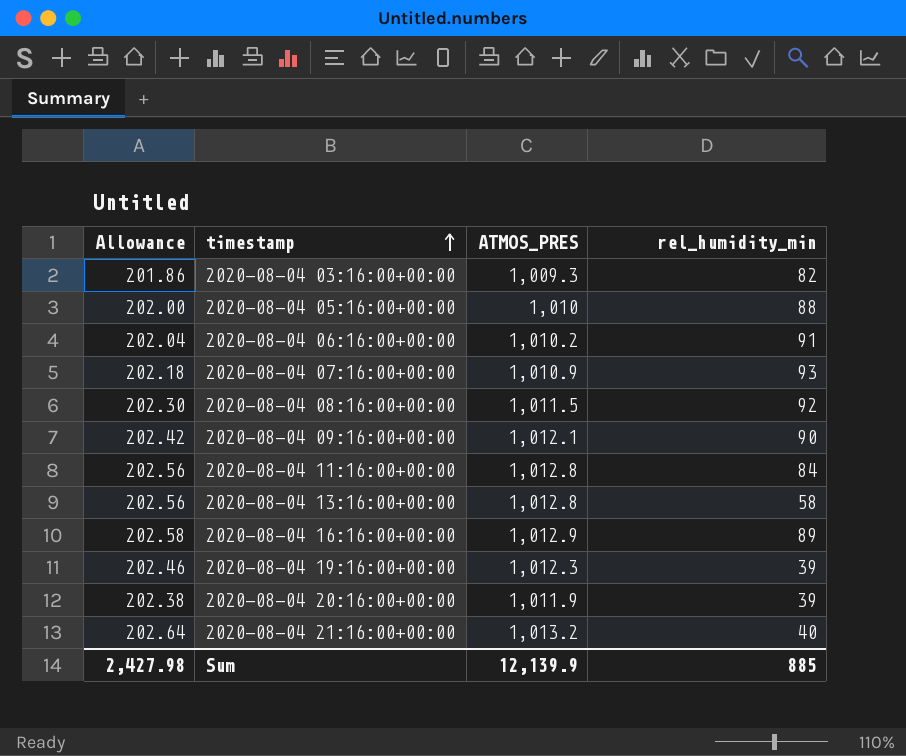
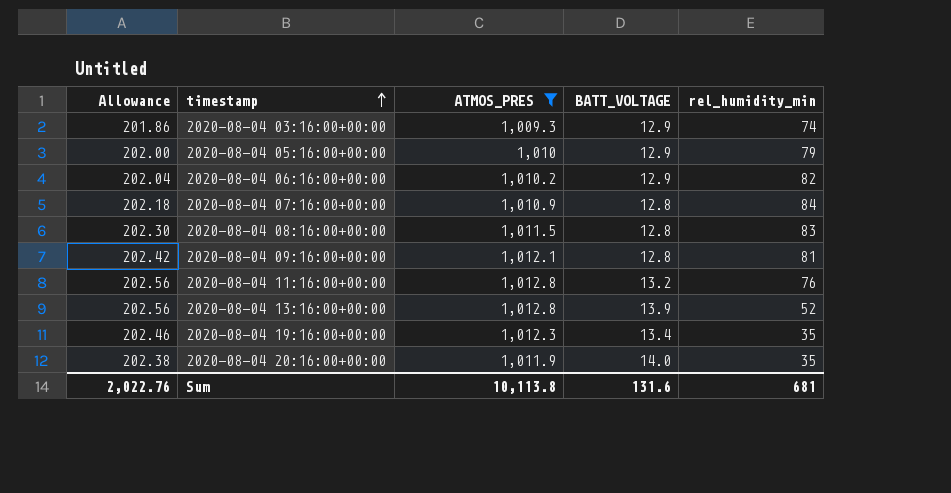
filter: none -> ATMOS_PRES <= 1,012.8
column BATT_VOLTAGE | position: none -> 4
2020-08-04 03:16:00+00:00 | rel_humidity_min: 82 -> 74
2020-08-04 05:16:00+00:00 | rel_humidity_min: 88 -> 79
2020-08-04 06:16:00+00:00 | rel_humidity_min: 91 -> 82
2020-08-04 07:16:00+00:00 | rel_humidity_min: 93 -> 84
2020-08-04 08:16:00+00:00 | rel_humidity_min: 92 -> 83
2020-08-04 09:16:00+00:00 | rel_humidity_min: 90 -> 81
2020-08-04 11:16:00+00:00 | rel_humidity_min: 84 -> 76
2020-08-04 13:16:00+00:00 | rel_humidity_min: 58 -> 52
2020-08-04 19:16:00+00:00 | rel_humidity_min: 39 -> 35
2020-08-04 20:16:00+00:00 | rel_humidity_min: 39 -> 35
Sum | Allowance: 2,427.98 -> 2,022.76
Sum | ATMOS_PRES: 12,139.9 -> 10,113.8
Sum | rel_humidity_min: 885 -> 681

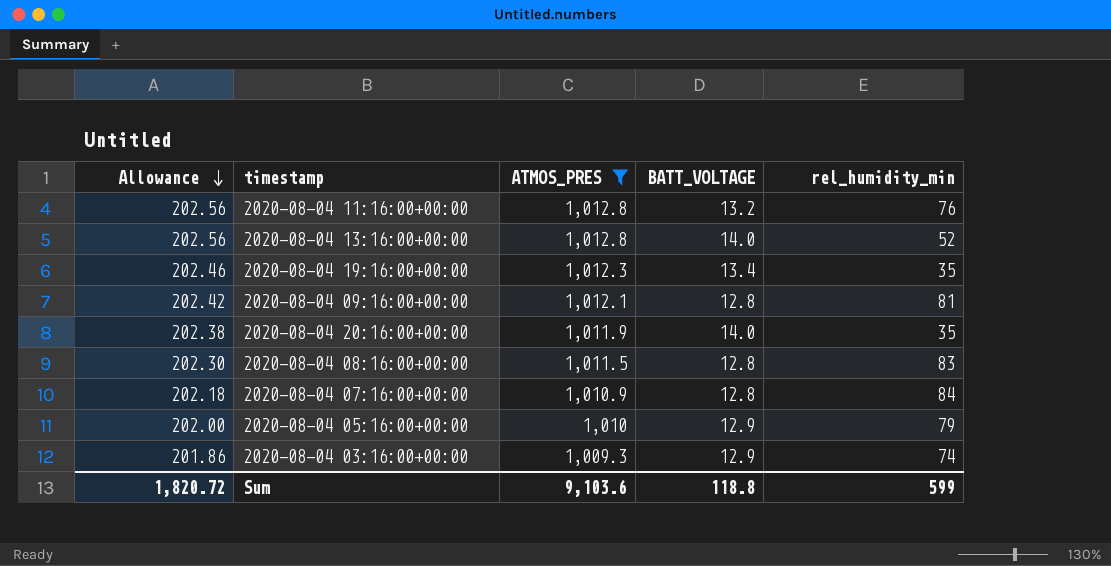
row order: timestamp ascending -> Allowance descending
row 2020-08-04 06:16:00+00:00: 202.04 | 1,010.2 | 12.9 | 82 -> none
2020-08-04 13:16:00+00:00 | BATT_VOLTAGE: 13.9 -> 14.0
Sum | Allowance: 2,022.76 -> 1,820.72
Sum | ATMOS_PRES: 10,113.8 -> 9,103.6
Sum | BATT_VOLTAGE: 131.6 -> 118.8
Sum | rel_humidity_min: 681 -> 599

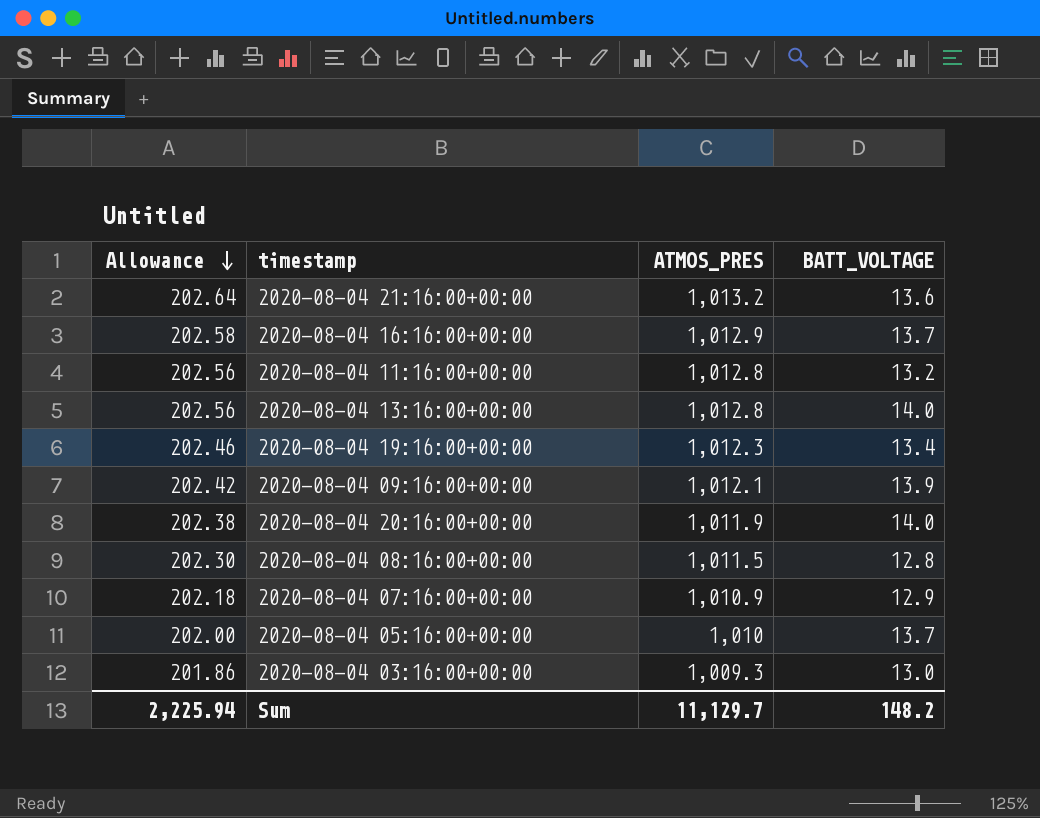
filter: ATMOS_PRES <= 1,012.8 -> none
column rel_humidity_min | position: 5 -> none
2020-08-04 09:16:00+00:00 | BATT_VOLTAGE: 12.8 -> 13.9
2020-08-04 07:16:00+00:00 | BATT_VOLTAGE: 12.8 -> 12.9
2020-08-04 05:16:00+00:00 | BATT_VOLTAGE: 12.9 -> 13.7
2020-08-04 03:16:00+00:00 | BATT_VOLTAGE: 12.9 -> 13.0
Sum | Allowance: 1,820.72 -> 2,225.94
Sum | ATMOS_PRES: 9,103.6 -> 11,129.7
Sum | BATT_VOLTAGE: 118.8 -> 148.2

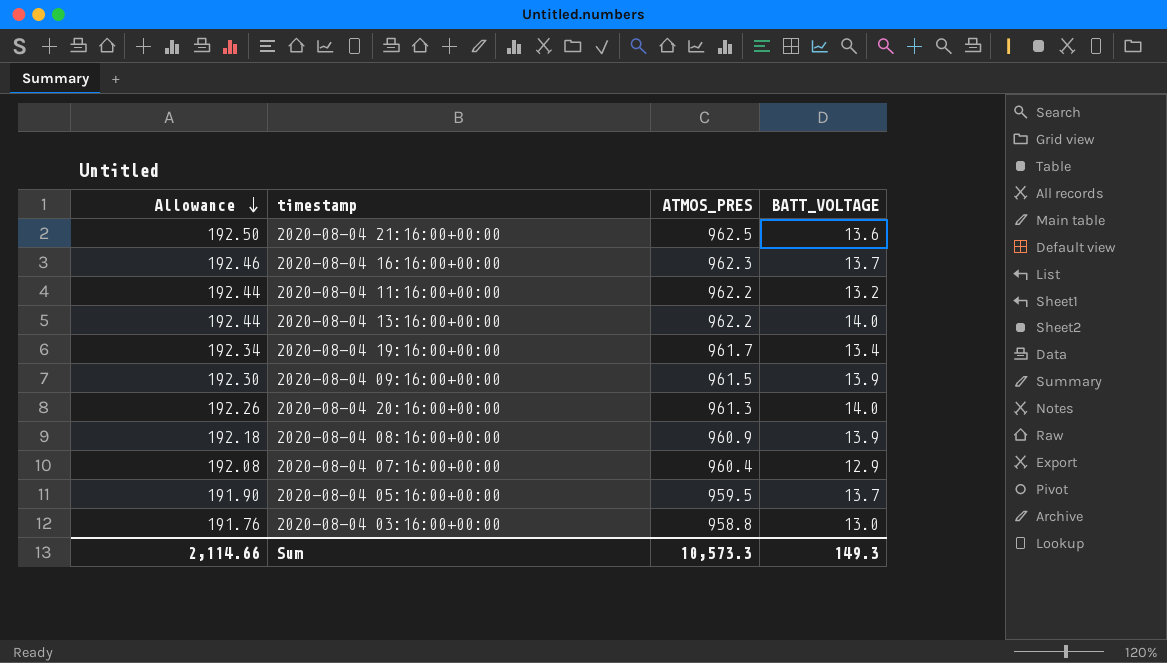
2020-08-04 21:16:00+00:00 | Allowance: 202.64 -> 192.50
2020-08-04 21:16:00+00:00 | ATMOS_PRES: 1,013.2 -> 962.5
2020-08-04 16:16:00+00:00 | Allowance: 202.58 -> 192.46
2020-08-04 16:16:00+00:00 | ATMOS_PRES: 1,012.9 -> 962.3
2020-08-04 11:16:00+00:00 | Allowance: 202.56 -> 192.44
2020-08-04 11:16:00+00:00 | ATMOS_PRES: 1,012.8 -> 962.2
2020-08-04 13:16:00+00:00 | Allowance: 202.56 -> 192.44
2020-08-04 13:16:00+00:00 | ATMOS_PRES: 1,012.8 -> 962.2
2020-08-04 19:16:00+00:00 | Allowance: 202.46 -> 192.34
2020-08-04 19:16:00+00:00 | ATMOS_PRES: 1,012.3 -> 961.7
2020-08-04 09:16:00+00:00 | Allowance: 202.42 -> 192.30
2020-08-04 09:16:00+00:00 | ATMOS_PRES: 1,012.1 -> 961.5
2020-08-04 20:16:00+00:00 | Allowance: 202.38 -> 192.26
2020-08-04 20:16:00+00:00 | ATMOS_PRES: 1,011.9 -> 961.3
2020-08-04 08:16:00+00:00 | Allowance: 202.30 -> 192.18
2020-08-04 08:16:00+00:00 | ATMOS_PRES: 1,011.5 -> 960.9
2020-08-04 08:16:00+00:00 | BATT_VOLTAGE: 12.8 -> 13.9
2020-08-04 07:16:00+00:00 | Allowance: 202.18 -> 192.08
2020-08-04 07:16:00+00:00 | ATMOS_PRES: 1,010.9 -> 960.4
2020-08-04 05:16:00+00:00 | Allowance: 202.00 -> 191.90
2020-08-04 05:16:00+00:00 | ATMOS_PRES: 1,010 -> 959.5
2020-08-04 03:16:00+00:00 | Allowance: 201.86 -> 191.76
2020-08-04 03:16:00+00:00 | ATMOS_PRES: 1,009.3 -> 958.8
Sum | Allowance: 2,225.94 -> 2,114.66
Sum | ATMOS_PRES: 11,129.7 -> 10,573.3
Sum | BATT_VOLTAGE: 148.2 -> 149.3

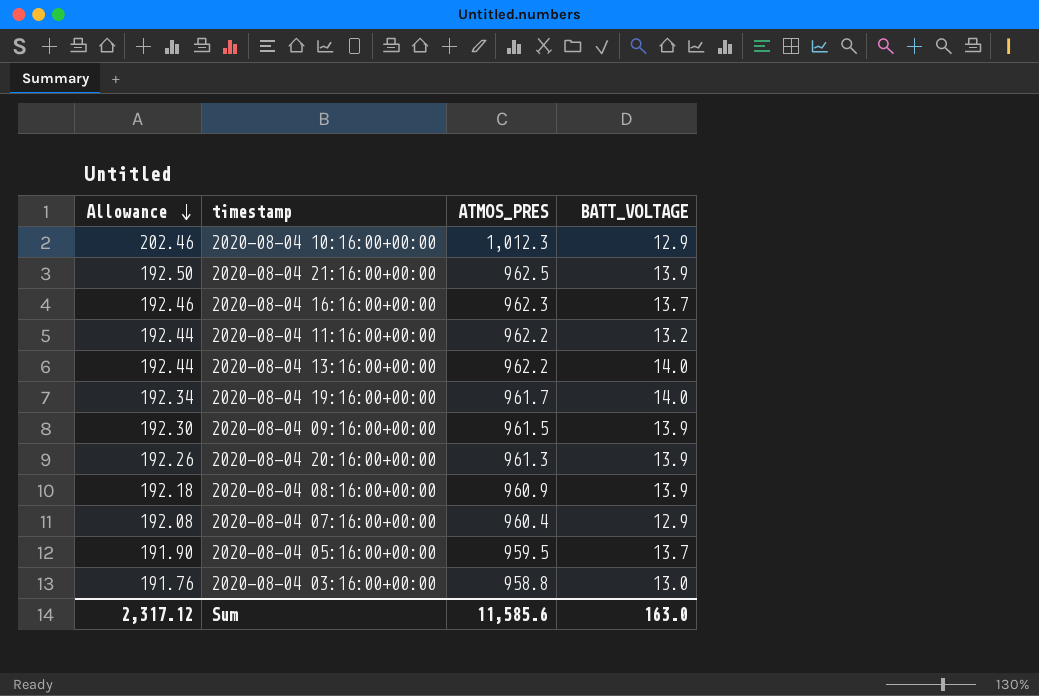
row 2020-08-04 10:16:00+00:00: none -> 202.46 | 1,012.3 | 12.9
2020-08-04 21:16:00+00:00 | BATT_VOLTAGE: 13.6 -> 13.9
2020-08-04 19:16:00+00:00 | BATT_VOLTAGE: 13.4 -> 14.0
2020-08-04 20:16:00+00:00 | BATT_VOLTAGE: 14.0 -> 13.9
Sum | Allowance: 2,114.66 -> 2,317.12
Sum | ATMOS_PRES: 10,573.3 -> 11,585.6
Sum | BATT_VOLTAGE: 149.3 -> 163.0

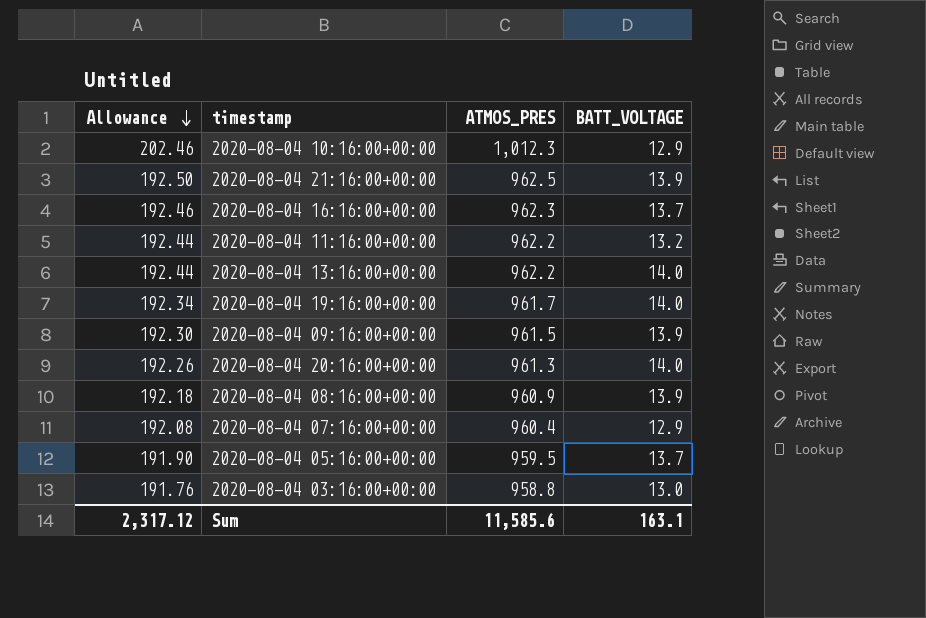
2020-08-04 20:16:00+00:00 | BATT_VOLTAGE: 13.9 -> 14.0
Sum | BATT_VOLTAGE: 163.0 -> 163.1

